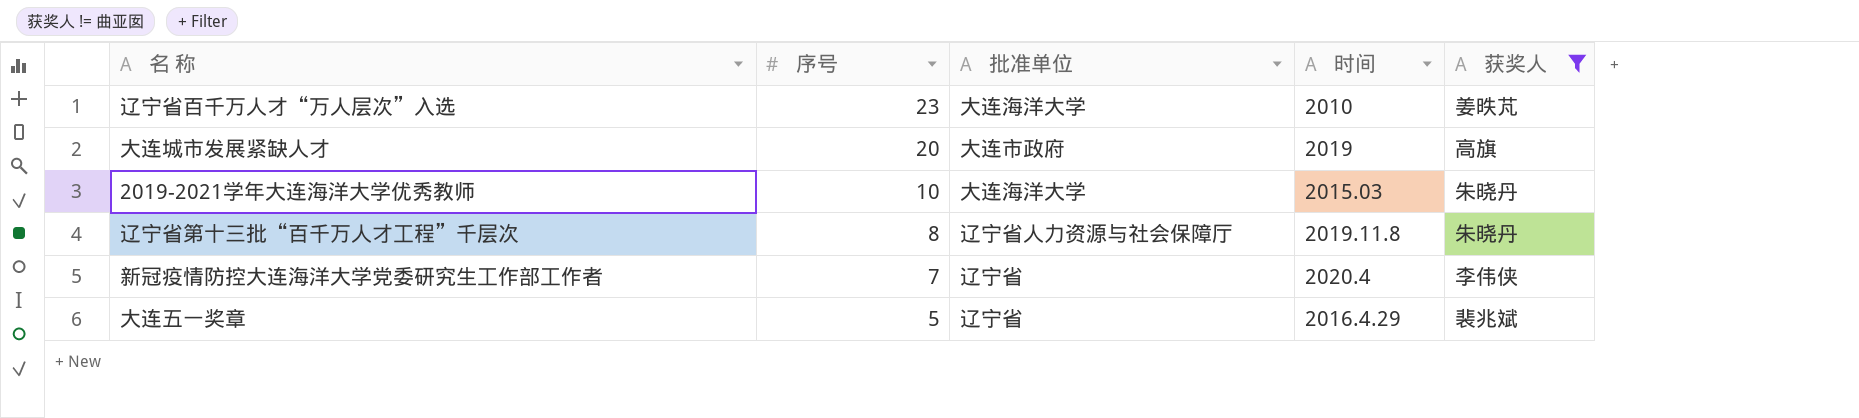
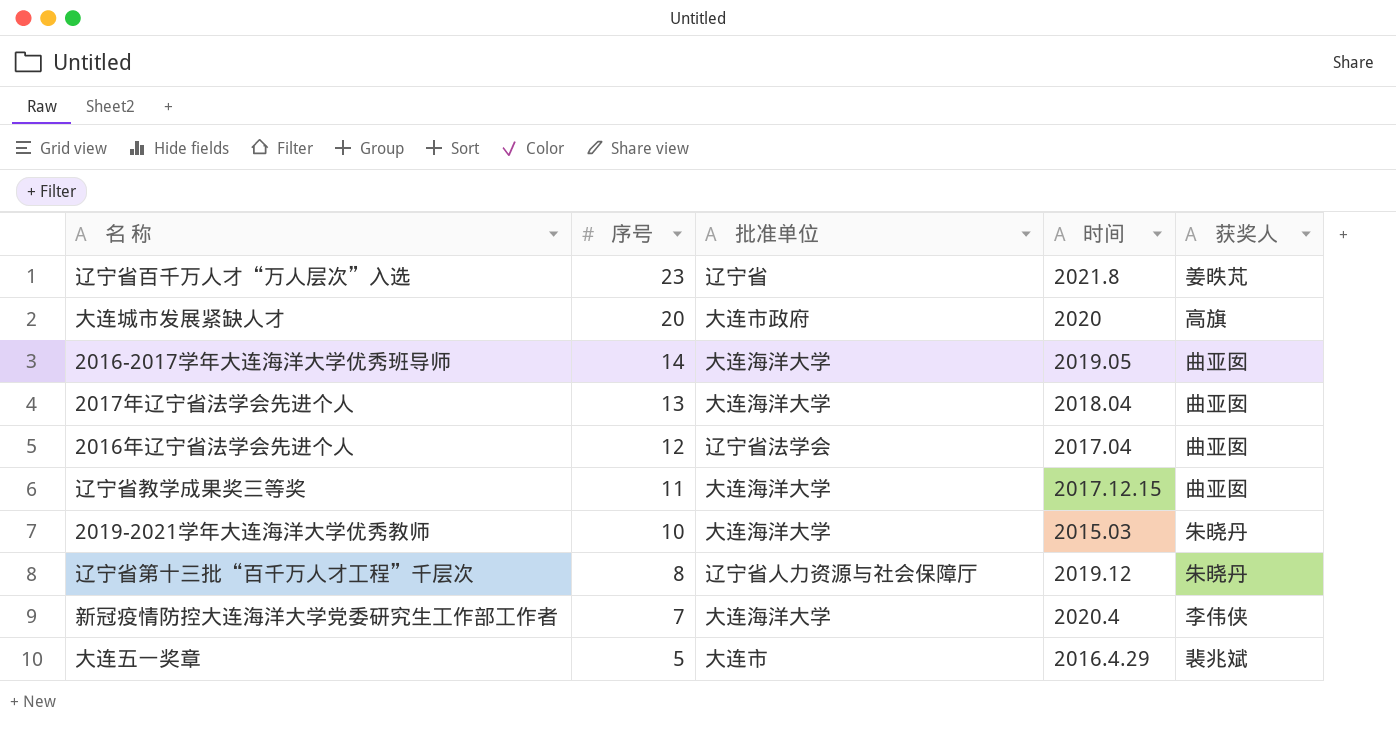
filter: 获奖人 != 曲亚囡 -> none
辽宁省百千万人才“万人层次”入选 | 批准单位: 大连海洋大学 -> 辽宁省
辽宁省百千万人才“万人层次”入选 | 时间: 2010 -> 2021.8
大连城市发展紧缺人才 | 时间: 2019 -> 2020
辽宁省第十三批“百千万人才工程”千层次 | 时间: 2019.11.8 -> 2019.12
新冠疫情防控大连海洋大学党委研究生工作部工作者 | 批准单位: 辽宁省 -> 大连海洋大学
大连五一奖章 | 批准单位: 辽宁省 -> 大连市

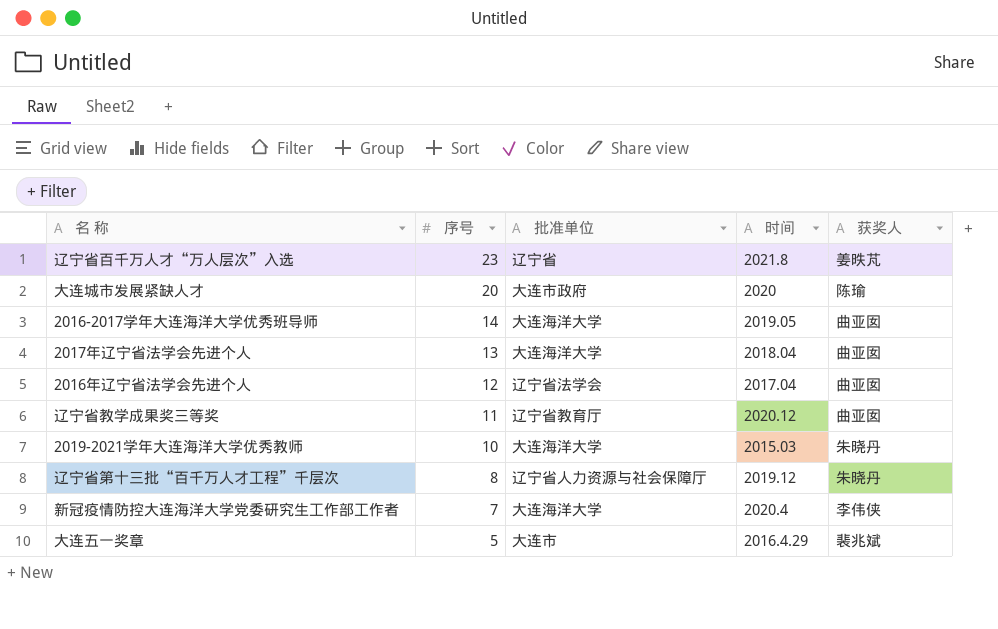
大连城市发展紧缺人才 | 获奖人: 高旗 -> 陈瑜
辽宁省教学成果奖三等奖 | 批准单位: 大连海洋大学 -> 辽宁省教育厅
辽宁省教学成果奖三等奖 | 时间: 2017.12.15 -> 2020.12

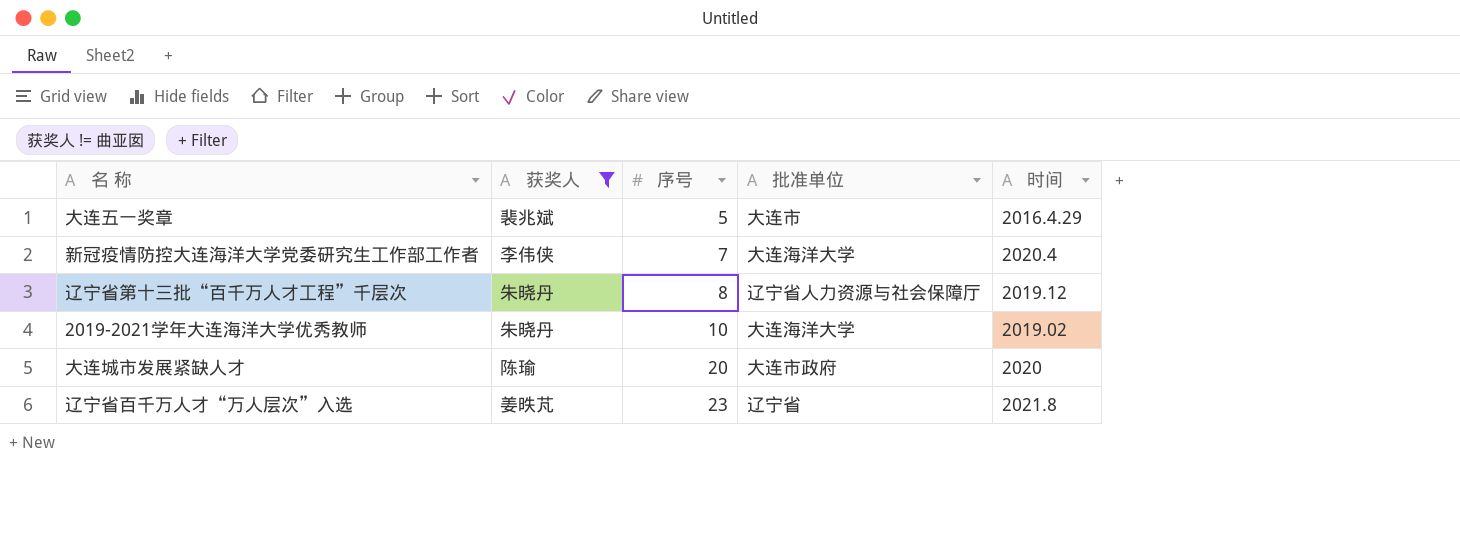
filter: none -> 获奖人 != 曲亚囡
row order: 序号 descending -> 序号 ascending
column 获奖人 | position: 5 -> 2
2019-2021学年大连海洋大学优秀教师 | 时间: 2015.03 -> 2019.02

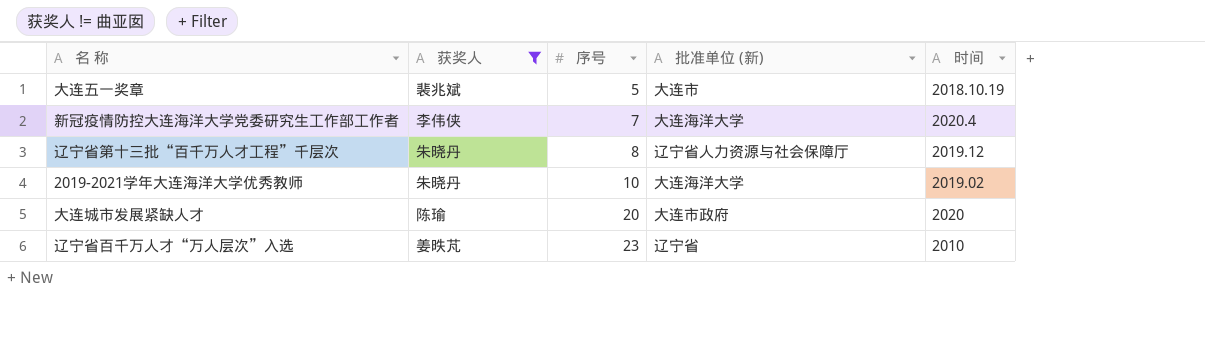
column name: 批准单位 -> 批准单位 (新)
大连五一奖章 | 时间: 2016.4.29 -> 2018.10.19
辽宁省百千万人才“万人层次”入选 | 时间: 2021.8 -> 2010

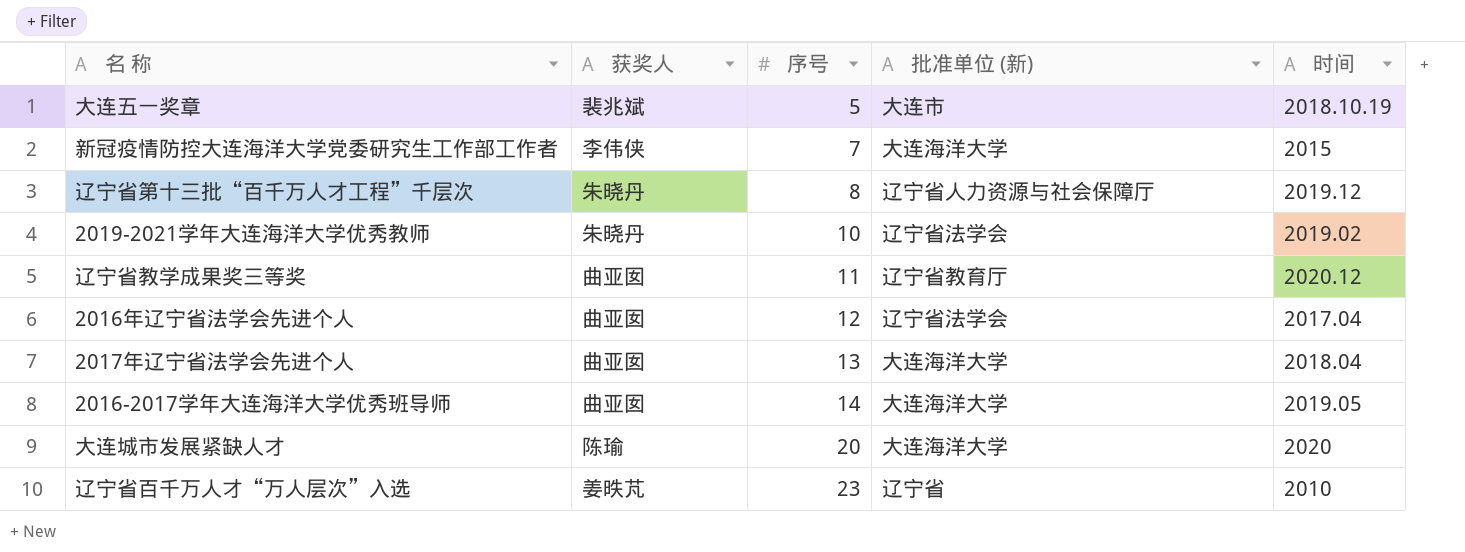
filter: 获奖人 != 曲亚囡 -> none
新冠疫情防控大连海洋大学党委研究生工作部工作者 | 时间: 2020.4 -> 2015
2019-2021学年大连海洋大学优秀教师 | 批准单位 (新): 大连海洋大学 -> 辽宁省法学会
大连城市发展紧缺人才 | 批准单位 (新): 大连市政府 -> 大连海洋大学

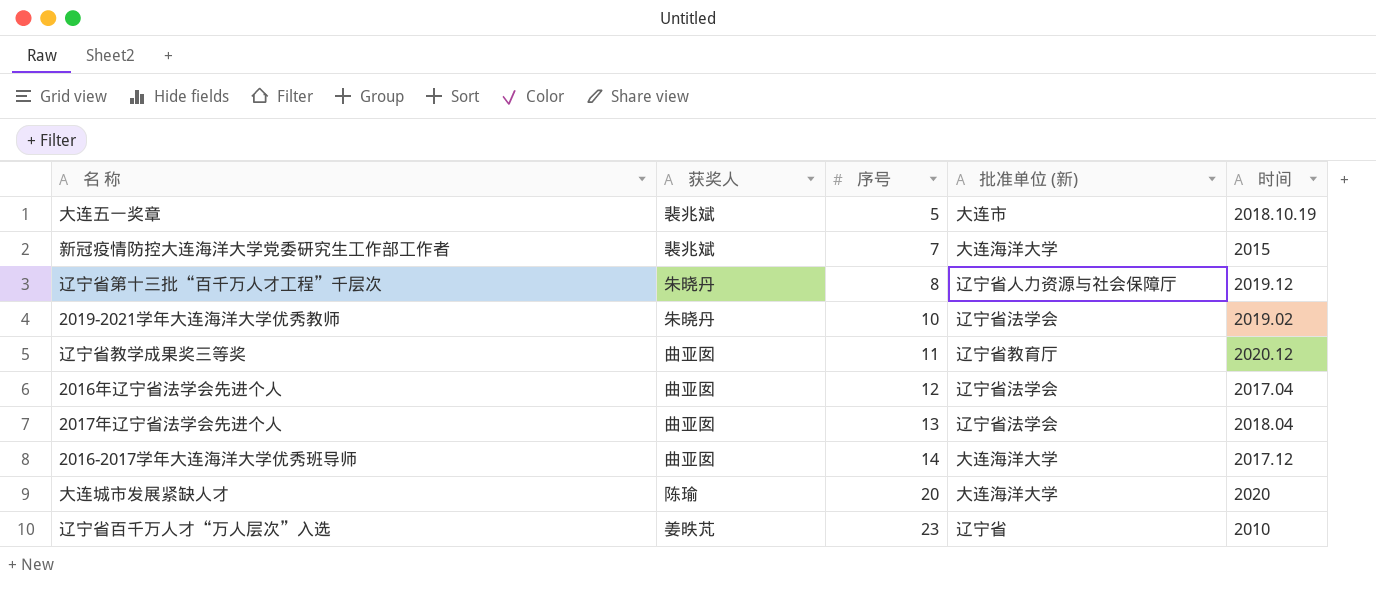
新冠疫情防控大连海洋大学党委研究生工作部工作者 | 获奖人: 李伟侠 -> 裴兆斌
2017年辽宁省法学会先进个人 | 批准单位 (新): 大连海洋大学 -> 辽宁省法学会
2016-2017学年大连海洋大学优秀班导师 | 时间: 2019.05 -> 2017.12

